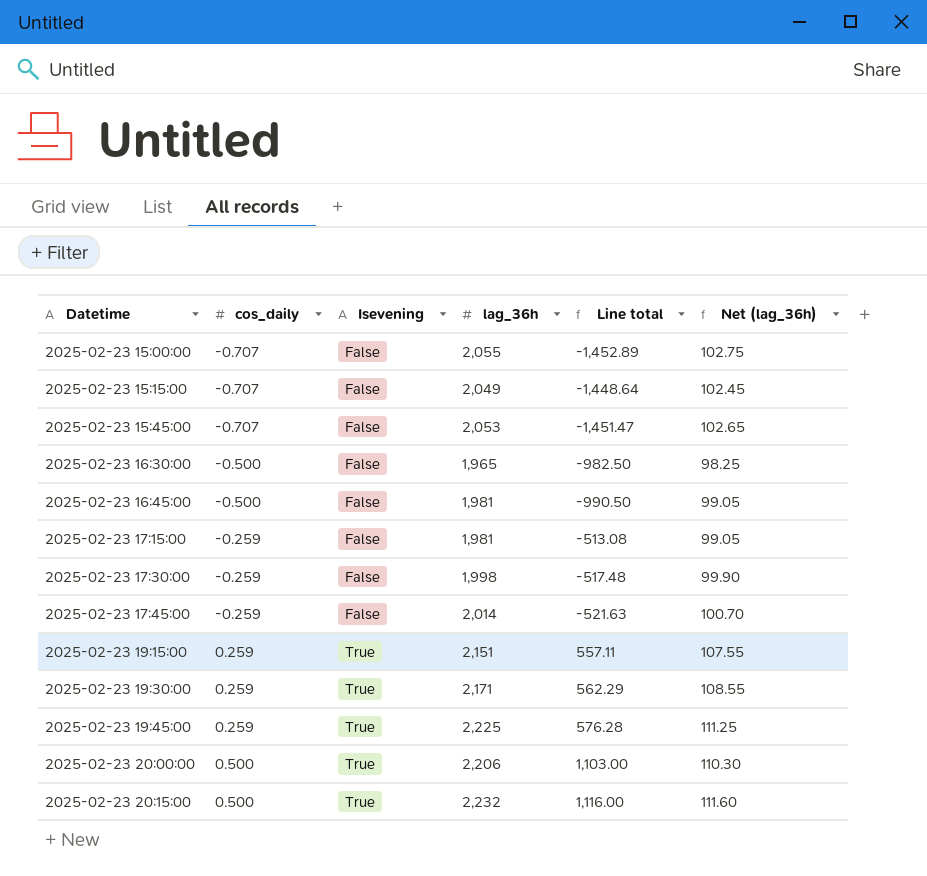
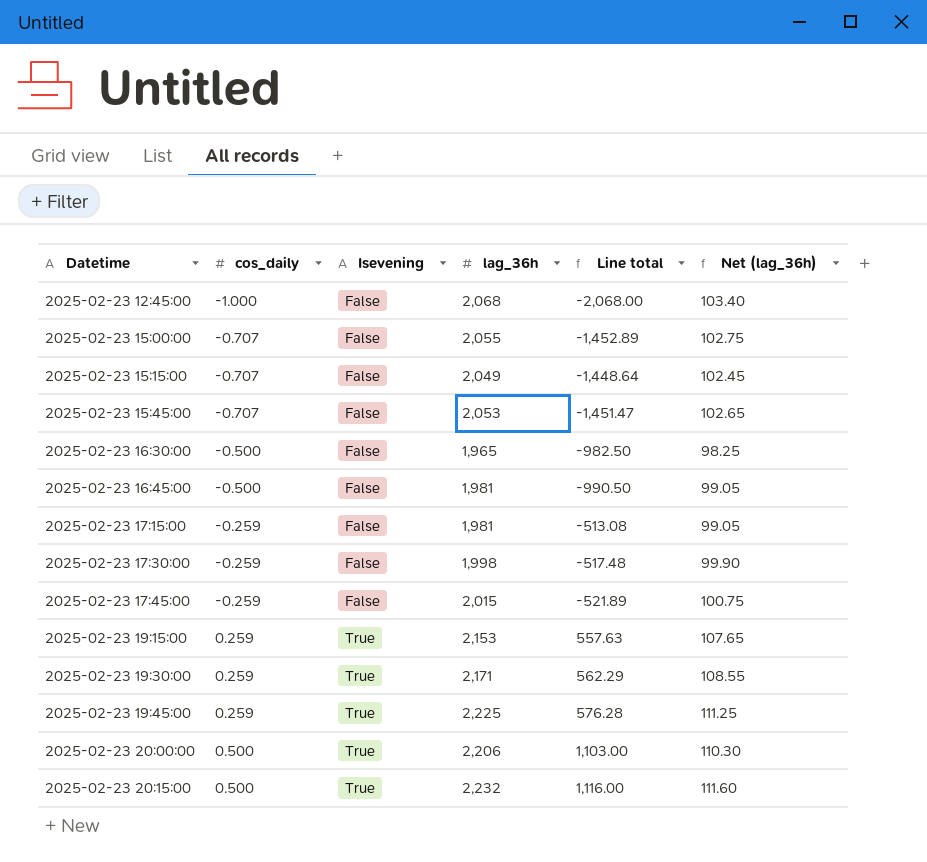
row 2025-02-23 12:45:00: none -> -1.000 | False | 2,068 | -2,068.00 | 103.40
2025-02-23 17:45:00 | lag_36h: 2,014 -> 2,015
2025-02-23 17:45:00 | Line total: -521.63 -> -521.89
2025-02-23 17:45:00 | Net (lag_36h): 100.70 -> 100.75
2025-02-23 19:15:00 | lag_36h: 2,151 -> 2,153
2025-02-23 19:15:00 | Line total: 557.11 -> 557.63
2025-02-23 19:15:00 | Net (lag_36h): 107.55 -> 107.65

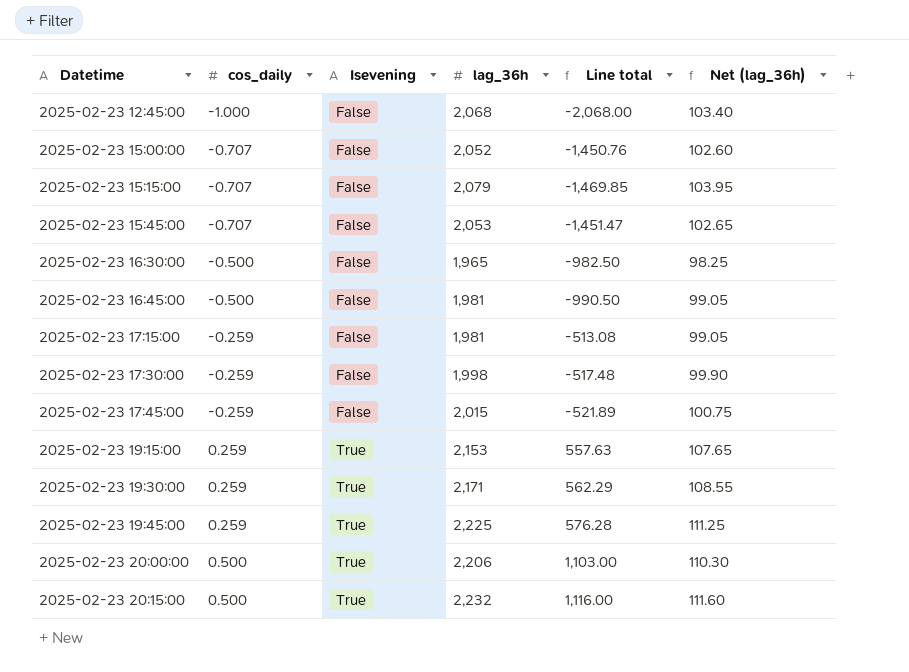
2025-02-23 15:00:00 | lag_36h: 2,055 -> 2,052
2025-02-23 15:00:00 | Line total: -1,452.89 -> -1,450.76
2025-02-23 15:00:00 | Net (lag_36h): 102.75 -> 102.60
2025-02-23 15:15:00 | lag_36h: 2,049 -> 2,079
2025-02-23 15:15:00 | Line total: -1,448.64 -> -1,469.85
2025-02-23 15:15:00 | Net (lag_36h): 102.45 -> 103.95

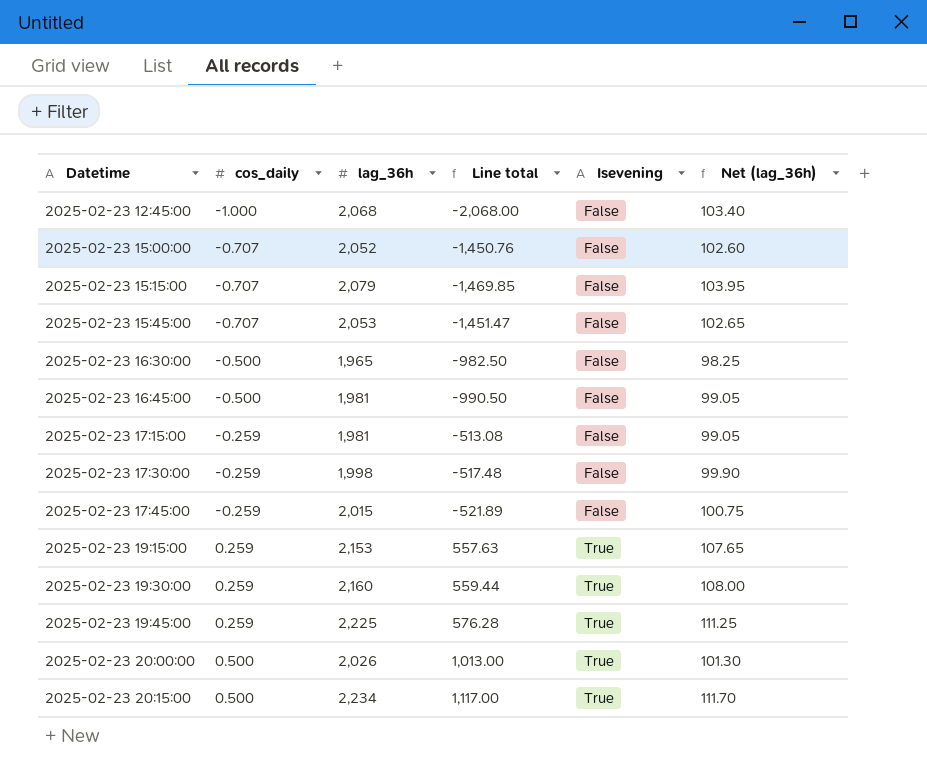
column Isevening | position: 3 -> 5
2025-02-23 19:30:00 | lag_36h: 2,171 -> 2,160
2025-02-23 19:30:00 | Line total: 562.29 -> 559.44
2025-02-23 19:30:00 | Net (lag_36h): 108.55 -> 108.00
2025-02-23 20:00:00 | lag_36h: 2,206 -> 2,026
2025-02-23 20:00:00 | Line total: 1,103.00 -> 1,013.00
2025-02-23 20:00:00 | Net (lag_36h): 110.30 -> 101.30
2025-02-23 20:15:00 | lag_36h: 2,232 -> 2,234
2025-02-23 20:15:00 | Line total: 1,116.00 -> 1,117.00
2025-02-23 20:15:00 | Net (lag_36h): 111.60 -> 111.70

